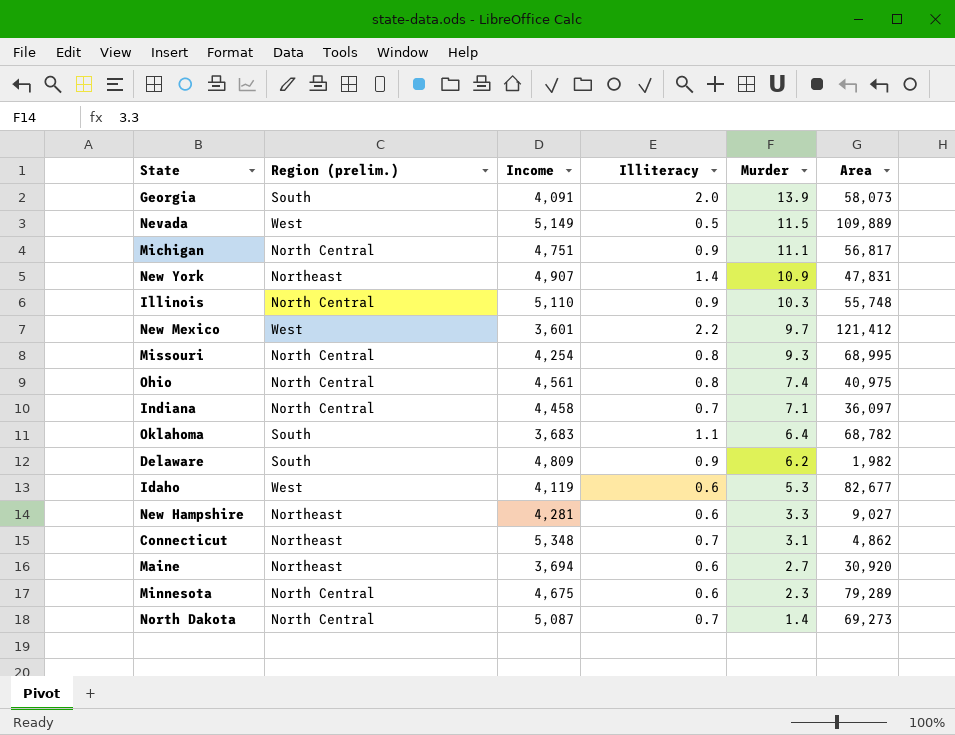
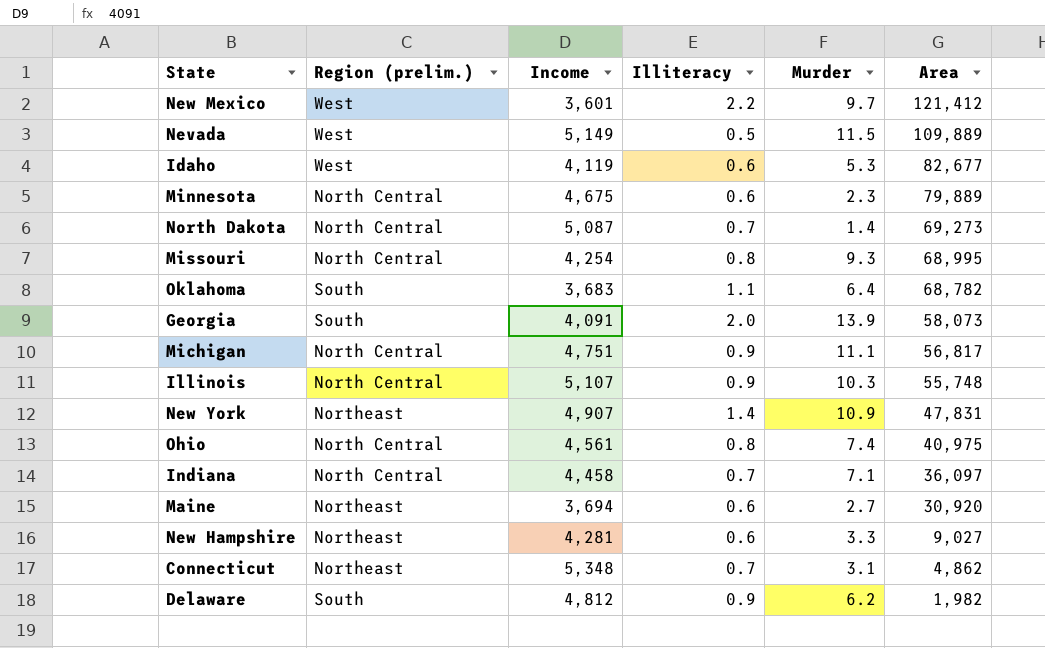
row order: Murder descending -> Area descending
Minnesota | Area: 79,289 -> 79,889
Illinois | Income: 5,110 -> 5,107
Delaware | Income: 4,809 -> 4,812

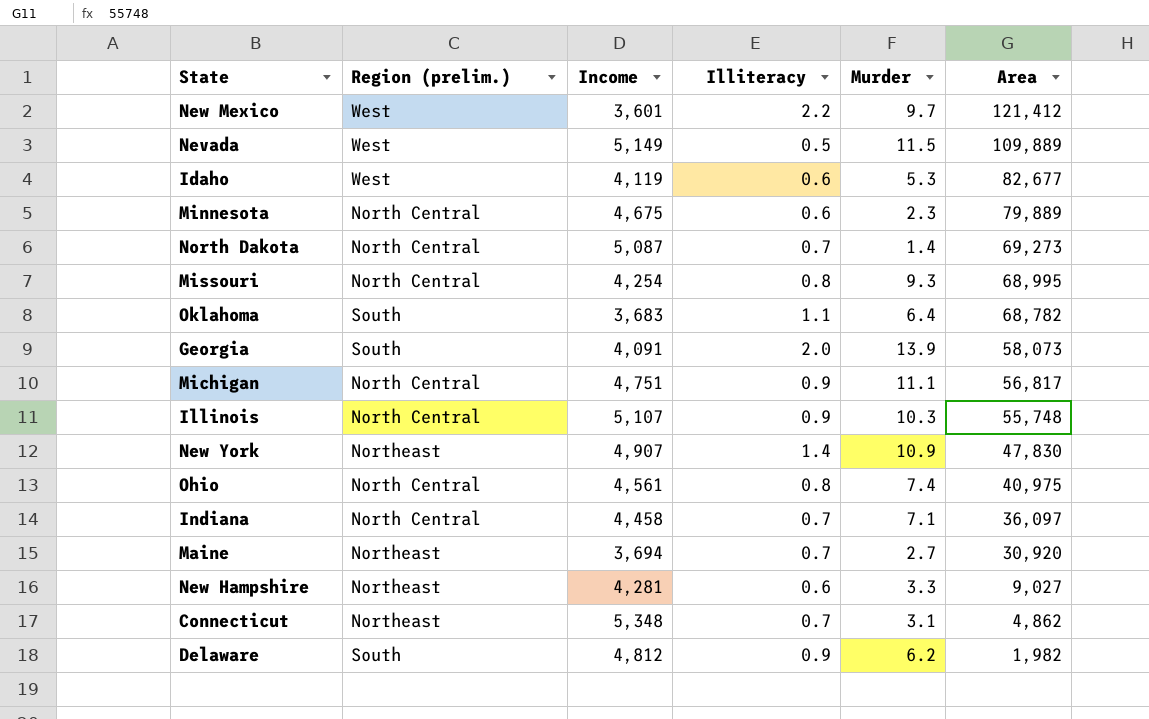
New York | Area: 47,831 -> 47,830
Maine | Illiteracy: 0.6 -> 0.7

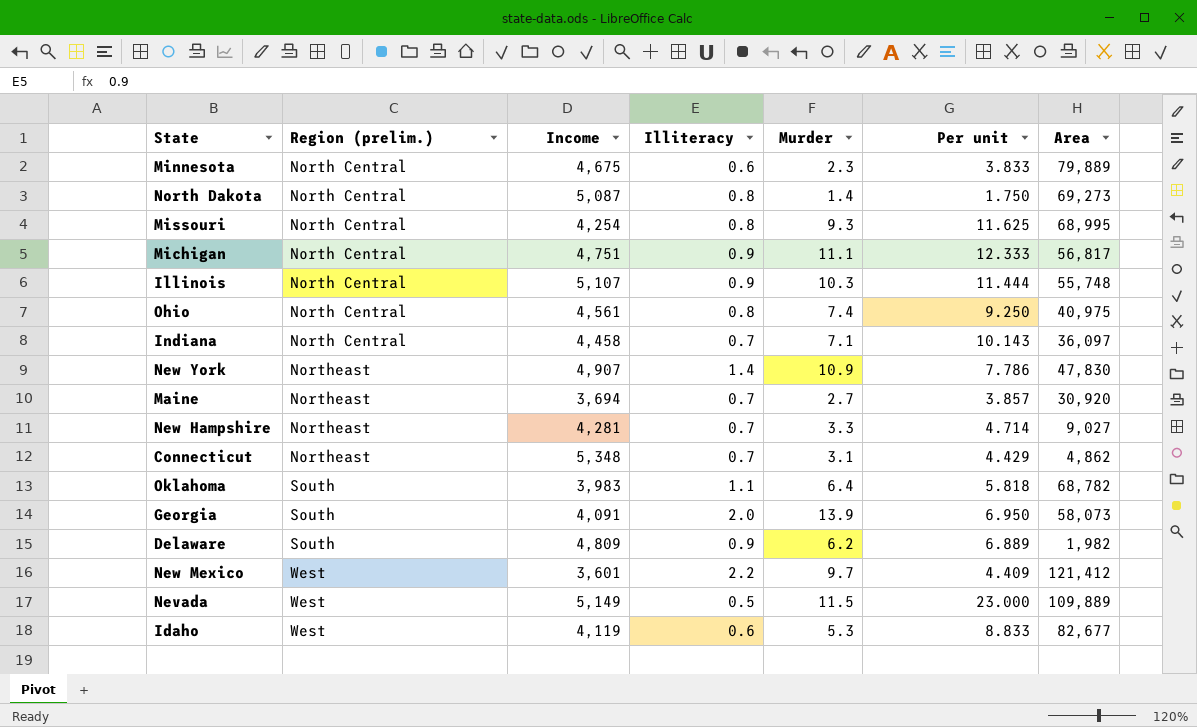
row order: Area descending -> Region (prelim.) ascending
column Per unit | formula: none -> [Murder] / [Illiteracy]
North Dakota | Illiteracy: 0.7 -> 0.8
New Hampshire | Illiteracy: 0.6 -> 0.7
Oklahoma | Income: 3,683 -> 3,983
Delaware | Income: 4,812 -> 4,809

